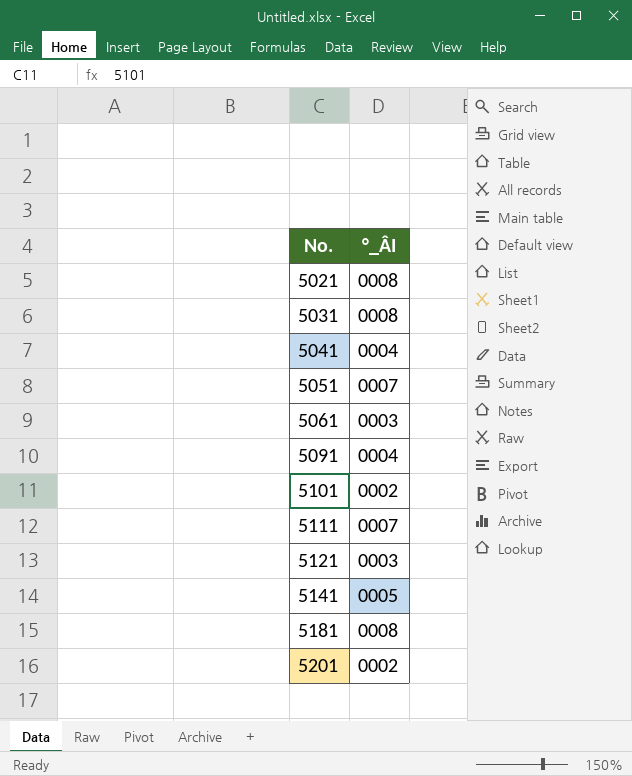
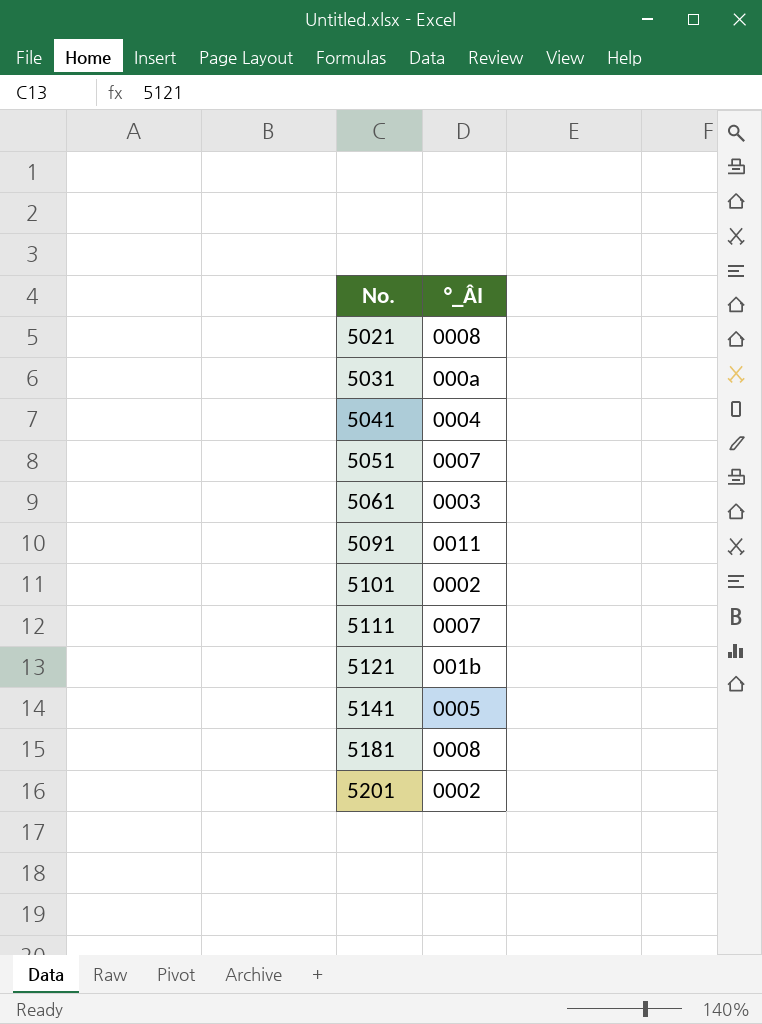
5031 | °_ÂI: 0008 -> 000a
5091 | °_ÂI: 0004 -> 0011
5121 | °_ÂI: 0003 -> 001b

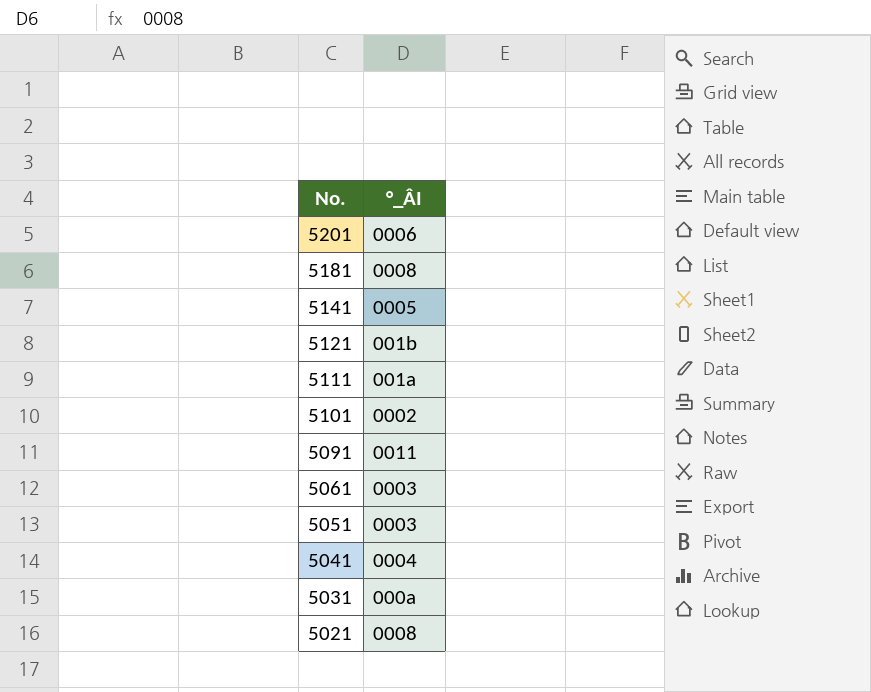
row order: No. ascending -> No. descending
5201 | °_ÂI: 0002 -> 0006
5111 | °_ÂI: 0007 -> 001a
5051 | °_ÂI: 0007 -> 0003

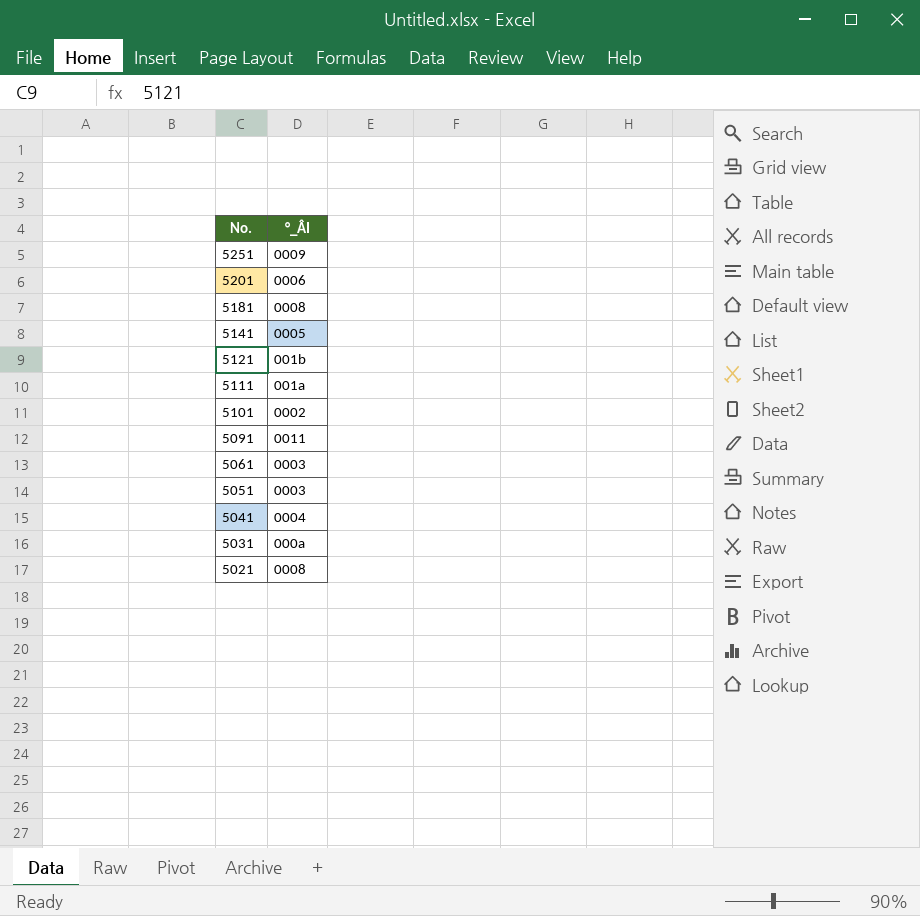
row 5251: none -> 0009

